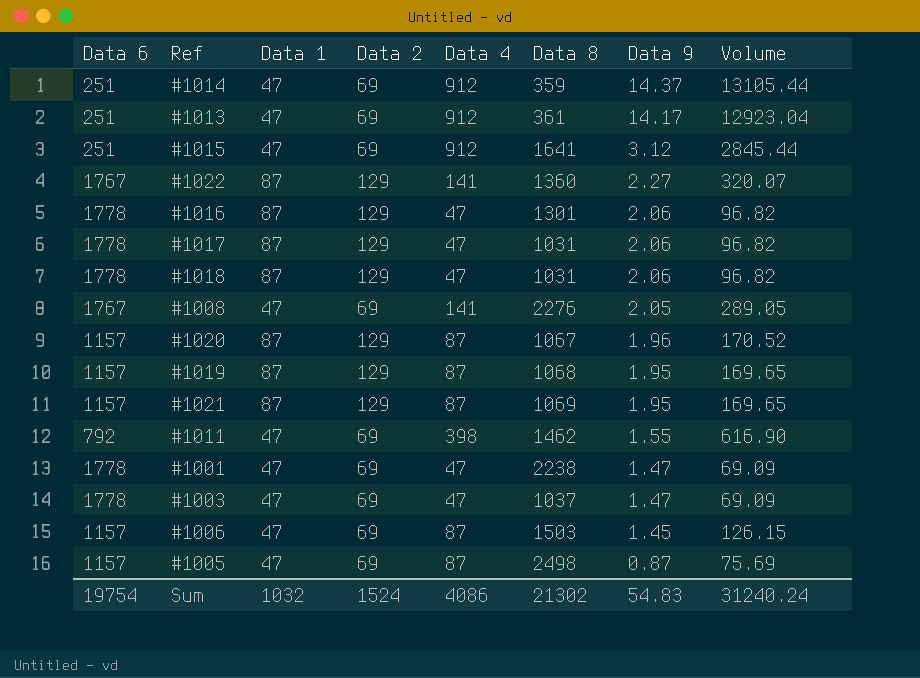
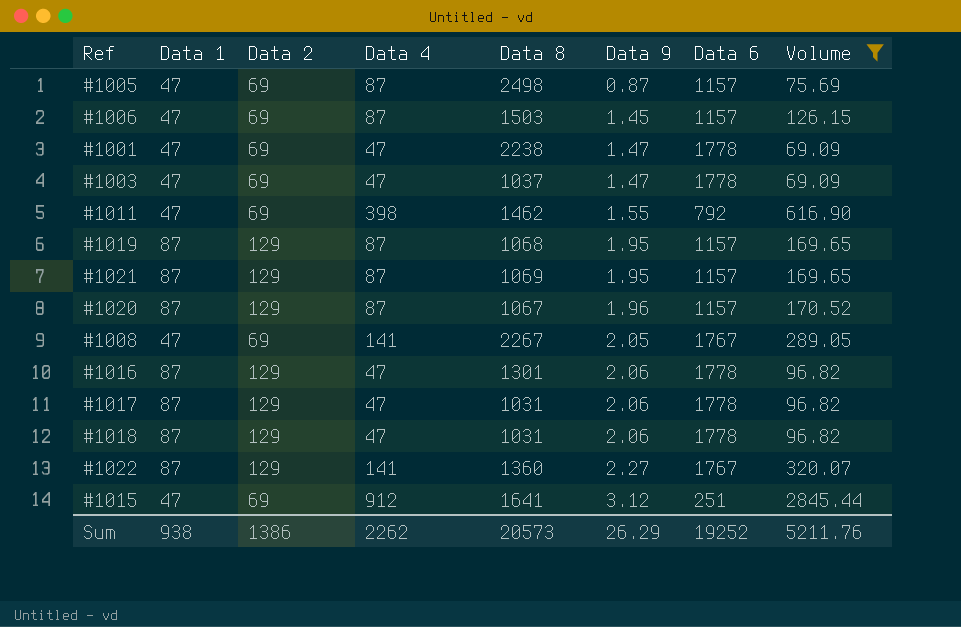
filter: none -> Volume <= 2845.44
row order: Data 9 descending -> Data 9 ascending
column Data 6 | position: 1 -> 7
#1008 | Data 8: 2276 -> 2267
Sum | Data 1: 1032 -> 938
Sum | Data 2: 1524 -> 1386
Sum | Data 4: 4086 -> 2262
Sum | Data 8: 21302 -> 20573
Sum | Data 9: 54.83 -> 26.29
Sum | Data 6: 19754 -> 19252
Sum | Volume: 31240.24 -> 5211.76

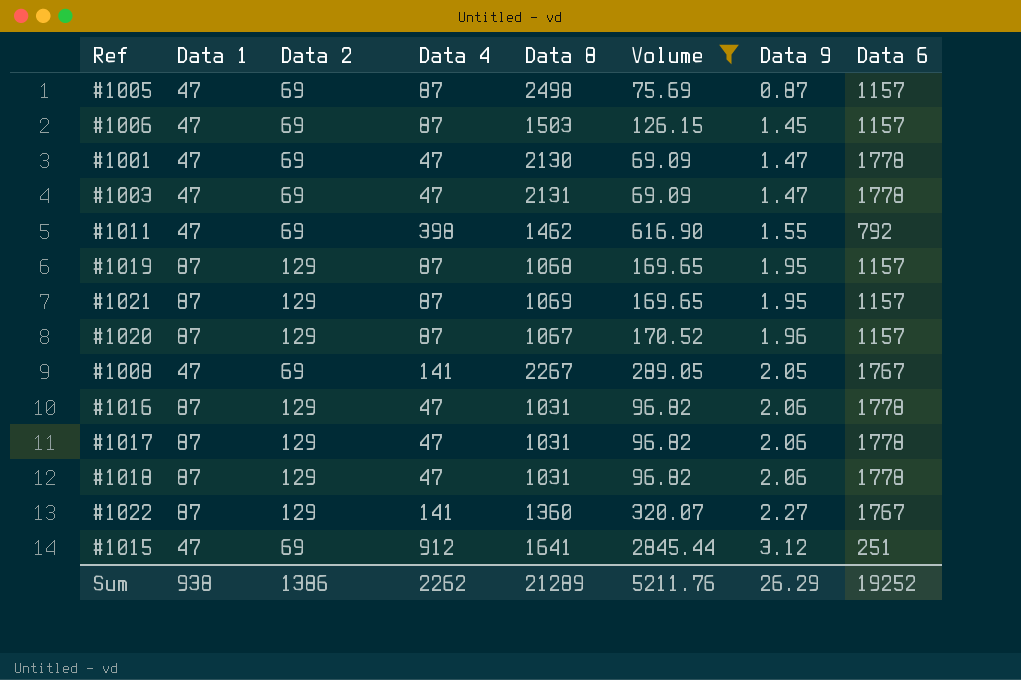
column Volume | position: 8 -> 6
#1001 | Data 8: 2238 -> 2130
#1003 | Data 8: 1037 -> 2131
#1016 | Data 8: 1301 -> 1031
Sum | Data 8: 20573 -> 21289

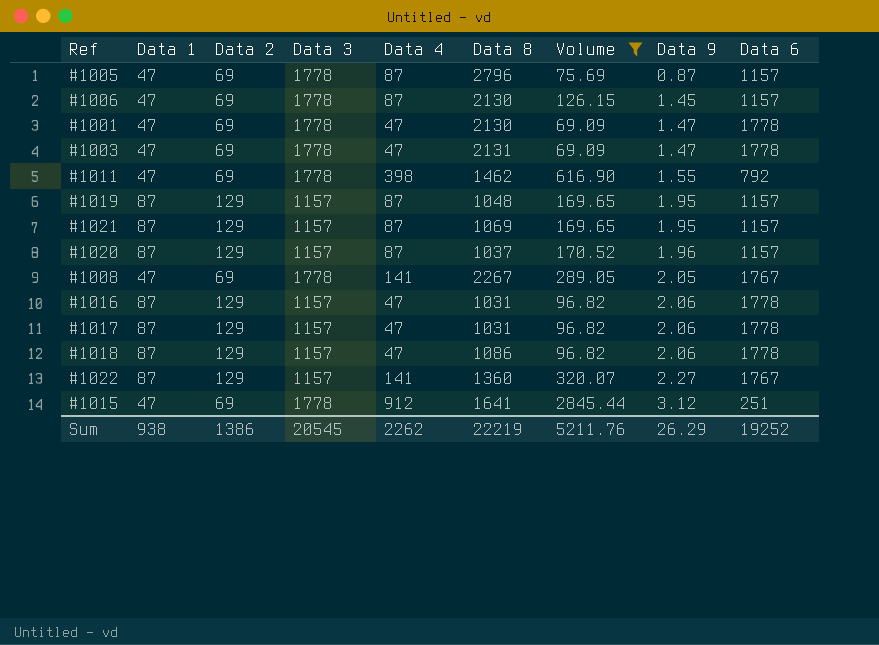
column Data 3 | position: none -> 4
#1005 | Data 8: 2498 -> 2796
#1006 | Data 8: 1503 -> 2130
#1019 | Data 8: 1068 -> 1048
#1020 | Data 8: 1067 -> 1037
#1018 | Data 8: 1031 -> 1086
Sum | Data 8: 21289 -> 22219

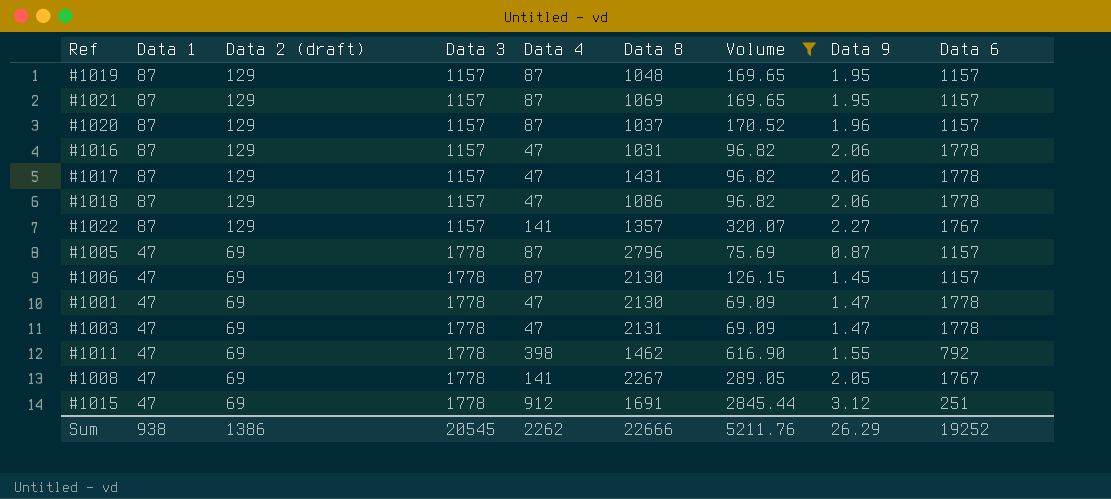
row order: Data 9 ascending -> Data 1 descending
column name: Data 2 -> Data 2 (draft)
#1017 | Data 8: 1031 -> 1431
#1022 | Data 8: 1360 -> 1357
#1015 | Data 8: 1641 -> 1691
Sum | Data 8: 22219 -> 22666

